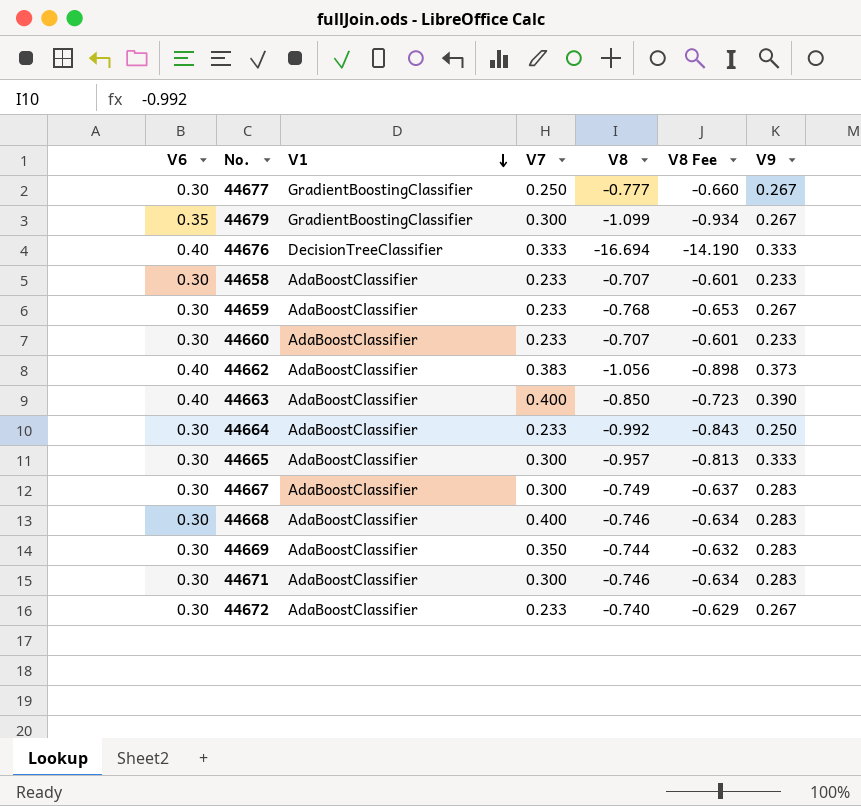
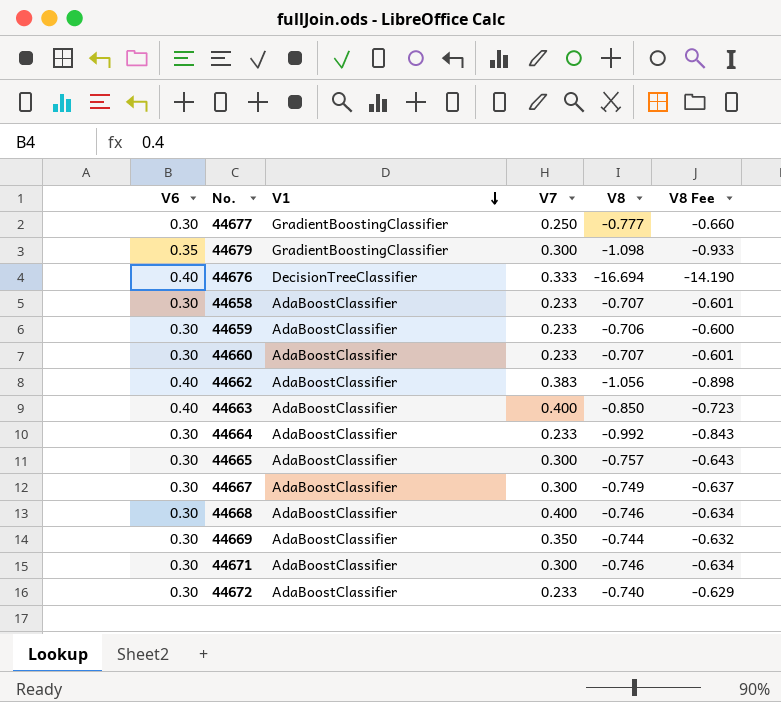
column V9 | position: 7 -> none
44679 | V8: -1.099 -> -1.098
44679 | V8 Fee: -0.934 -> -0.933
44659 | V8: -0.768 -> -0.706
44659 | V8 Fee: -0.653 -> -0.600
44665 | V8: -0.957 -> -0.757
44665 | V8 Fee: -0.813 -> -0.643

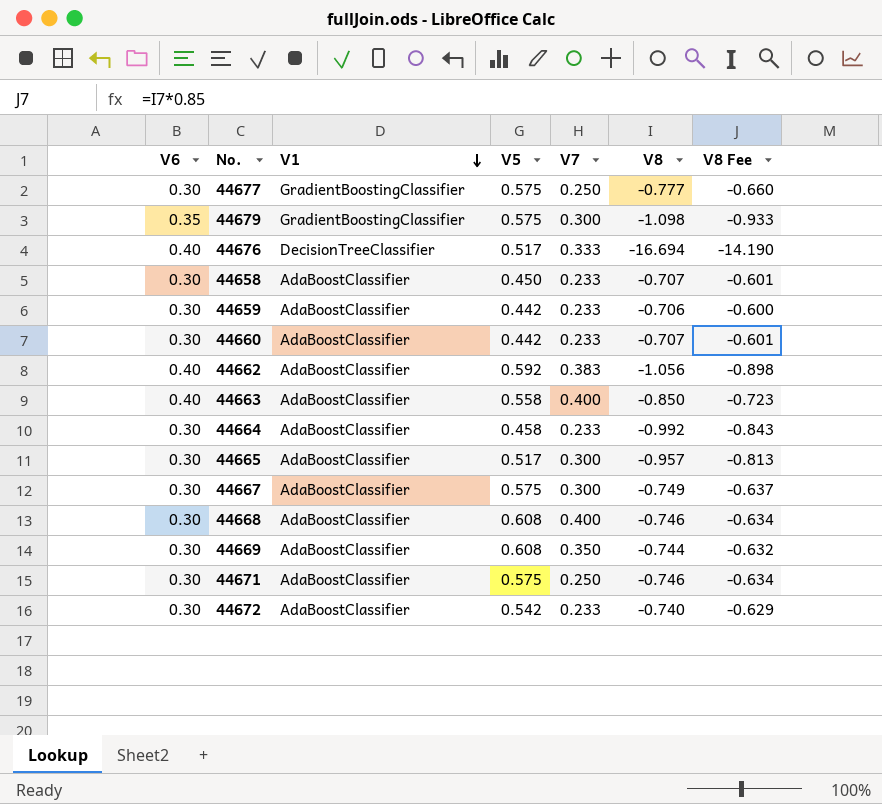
column V5 | position: none -> 4
44665 | V8: -0.757 -> -0.957
44665 | V8 Fee: -0.643 -> -0.813
44671 | V7: 0.300 -> 0.250

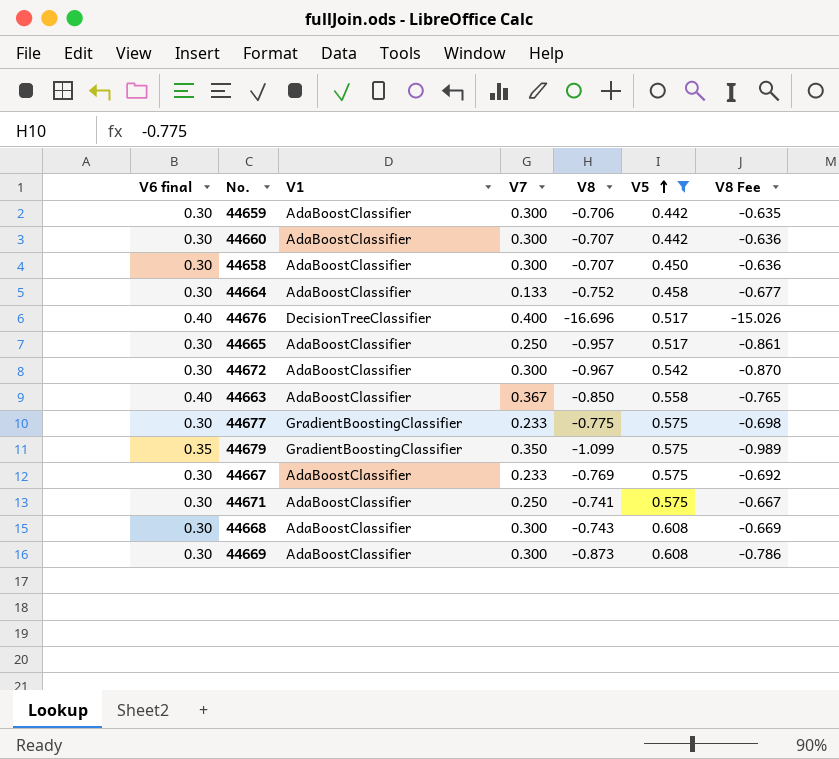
filter: none -> V5 != 0.592
row order: V1 descending -> V5 ascending
column name: V6 -> V6 final
column V5 | position: 4 -> 6
column V8 Fee | formula: [V8] * 0.85 -> [V8] * 0.9
44659 | V7: 0.233 -> 0.300
44660 | V7: 0.233 -> 0.300
44658 | V7: 0.233 -> 0.300
44664 | V7: 0.233 -> 0.133
44664 | V8: -0.992 -> -0.752
44676 | V7: 0.333 -> 0.400
44676 | V8: -16.694 -> -16.696
44665 | V7: 0.300 -> 0.250
44672 | V7: 0.233 -> 0.300
44672 | V8: -0.740 -> -0.967
44663 | V7: 0.400 -> 0.367
44677 | V7: 0.250 -> 0.233
44677 | V8: -0.777 -> -0.775
44679 | V7: 0.300 -> 0.350
44679 | V8: -1.098 -> -1.099
44667 | V7: 0.300 -> 0.233
44667 | V8: -0.749 -> -0.769
44671 | V8: -0.746 -> -0.741
44668 | V7: 0.400 -> 0.300
44668 | V8: -0.746 -> -0.743
44669 | V7: 0.350 -> 0.300
44669 | V8: -0.744 -> -0.873

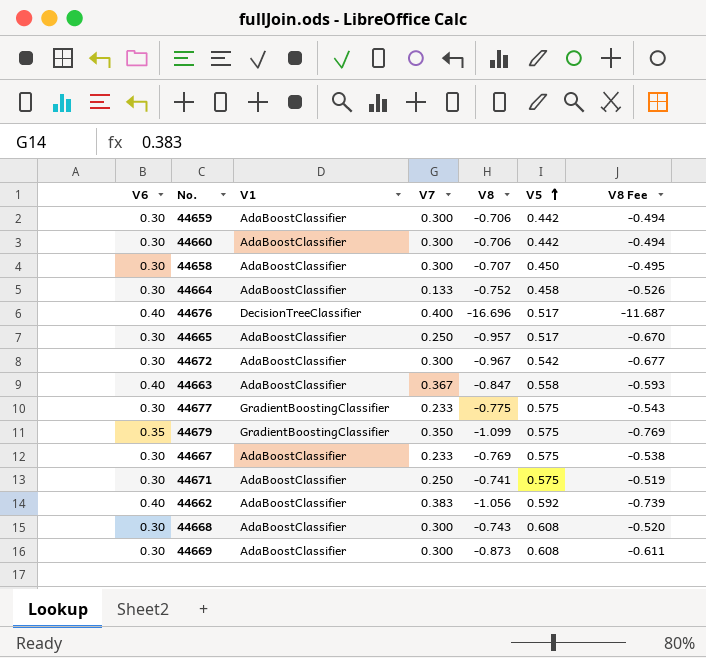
filter: V5 != 0.592 -> none
column name: V6 final -> V6
column V8 Fee | formula: [V8] * 0.9 -> [V8] * 0.7
44660 | V8: -0.707 -> -0.706
44663 | V8: -0.850 -> -0.847

